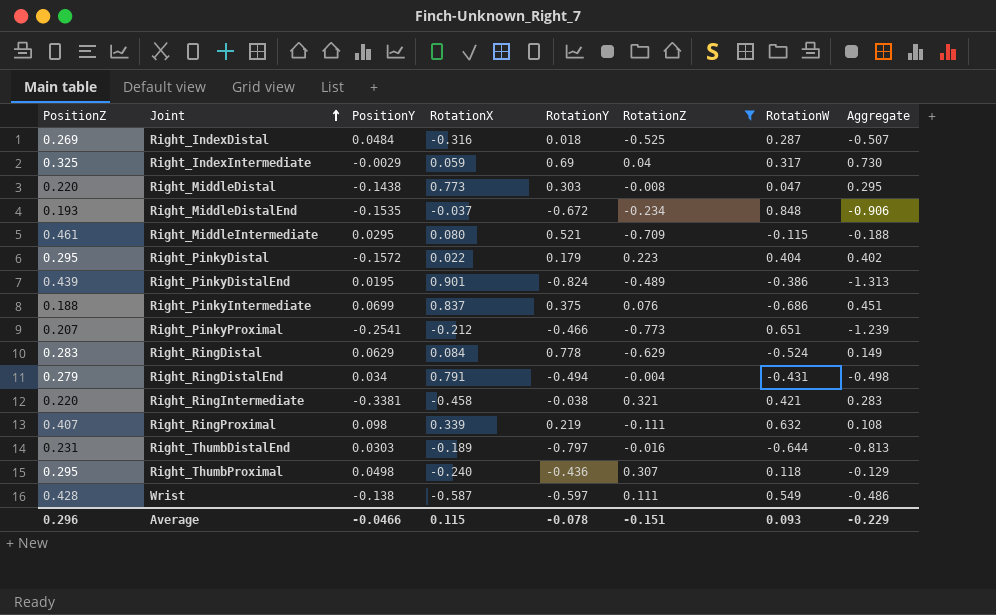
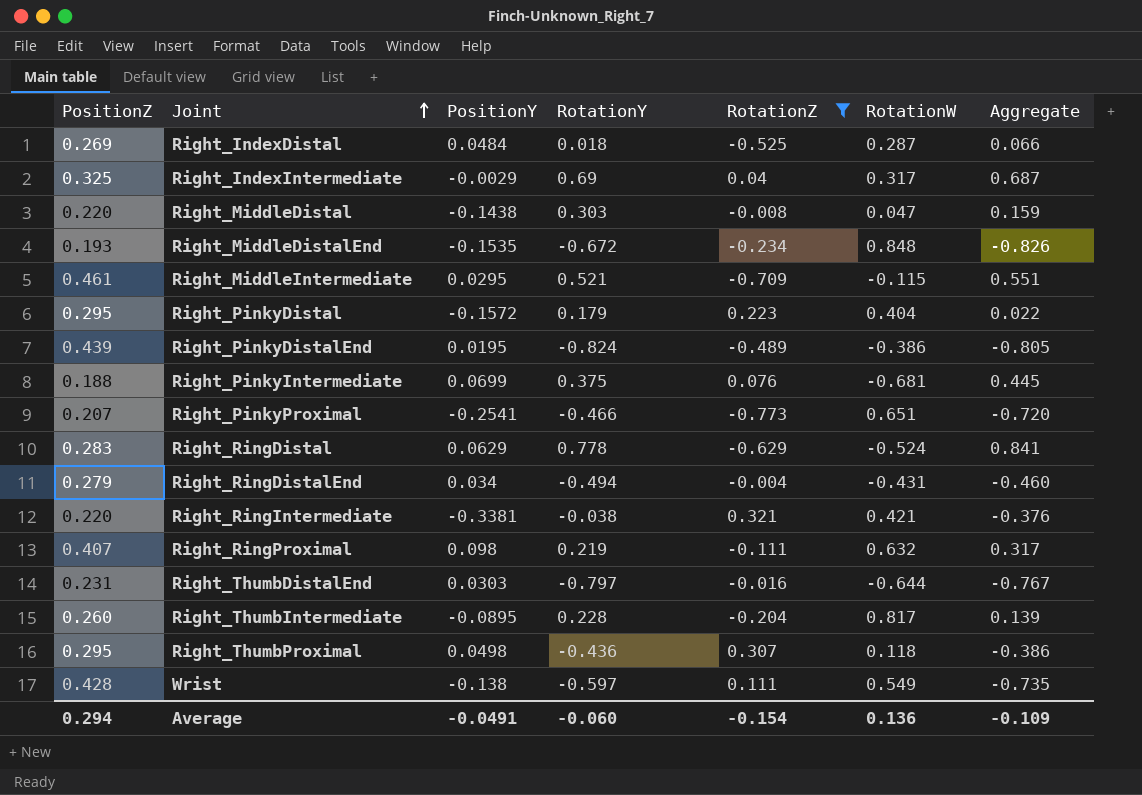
column RotationX | position: 4 -> none
column Aggregate | formula: [RotationY] + [RotationZ] -> [PositionY] + [RotationY]
Right_PinkyIntermediate | RotationW: -0.686 -> -0.681
row Right_ThumbIntermediate: none -> 0.260 | -0.0895 | 0.228 | -0.204 | 0.817 | 0.139
Average | PositionZ: 0.296 -> 0.294
Average | PositionY: -0.0466 -> -0.0491
Average | RotationY: -0.078 -> -0.060
Average | RotationZ: -0.151 -> -0.154
Average | RotationW: 0.093 -> 0.136
Average | Aggregate: -0.229 -> -0.109

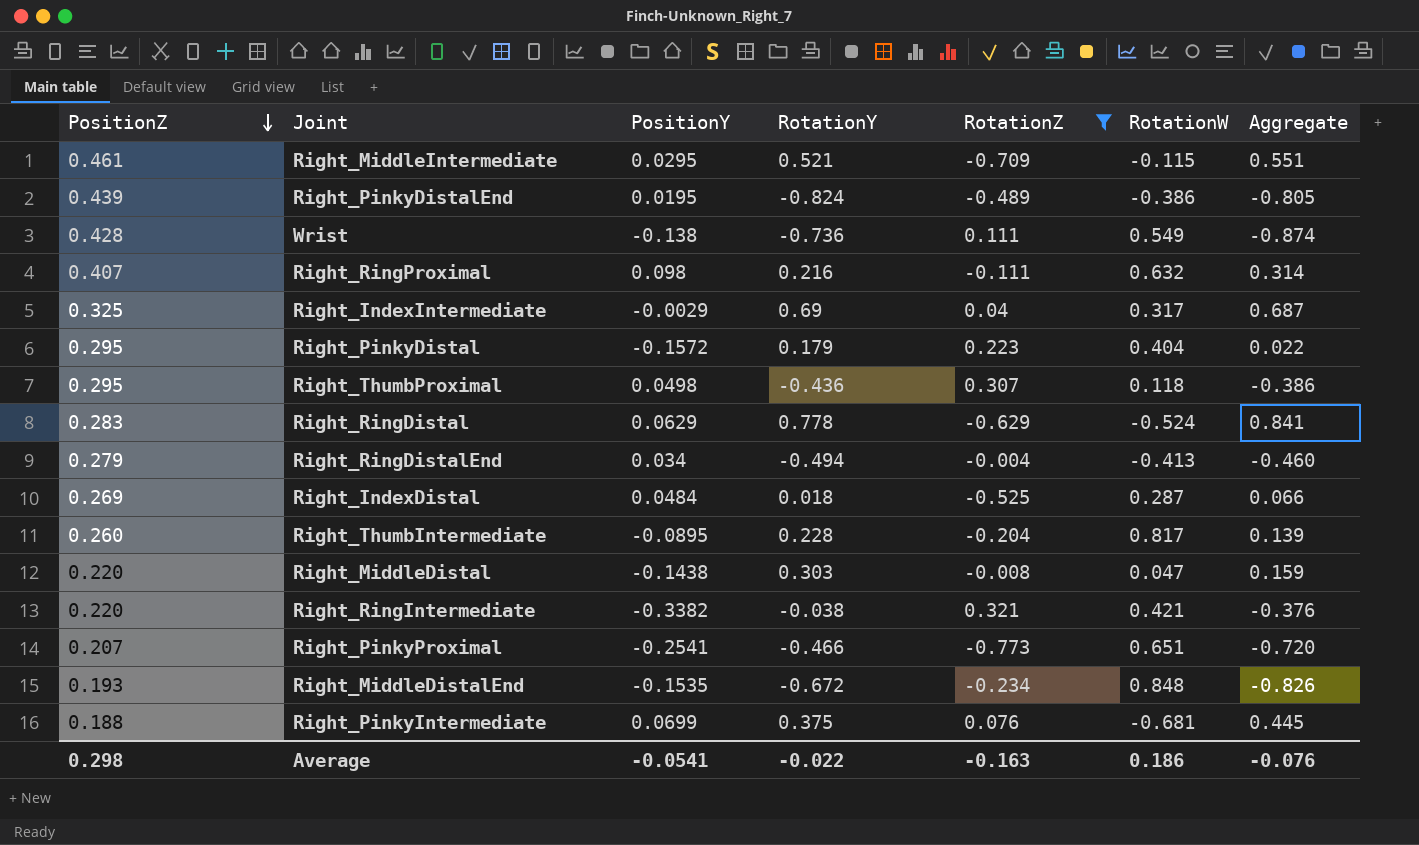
row order: Joint ascending -> PositionZ descending
row Right_ThumbDistalEnd: 0.231 | 0.0303 | -0.797 | -0.016 | -0.644 | -0.767 -> none
Wrist | RotationY: -0.597 -> -0.736
Wrist | Aggregate: -0.735 -> -0.874
Right_RingProximal | RotationY: 0.219 -> 0.216
Right_RingProximal | Aggregate: 0.317 -> 0.314
Right_RingDistalEnd | RotationW: -0.431 -> -0.413
Right_RingIntermediate | PositionY: -0.3381 -> -0.3382
Average | PositionZ: 0.294 -> 0.298
Average | PositionY: -0.0491 -> -0.0541
Average | RotationY: -0.060 -> -0.022
Average | RotationZ: -0.154 -> -0.163
Average | RotationW: 0.136 -> 0.186
Average | Aggregate: -0.109 -> -0.076

